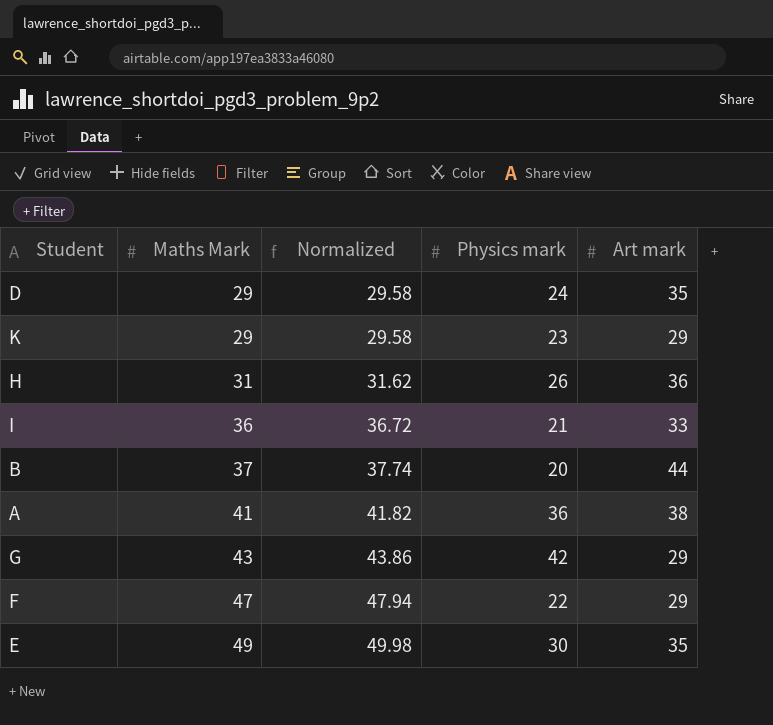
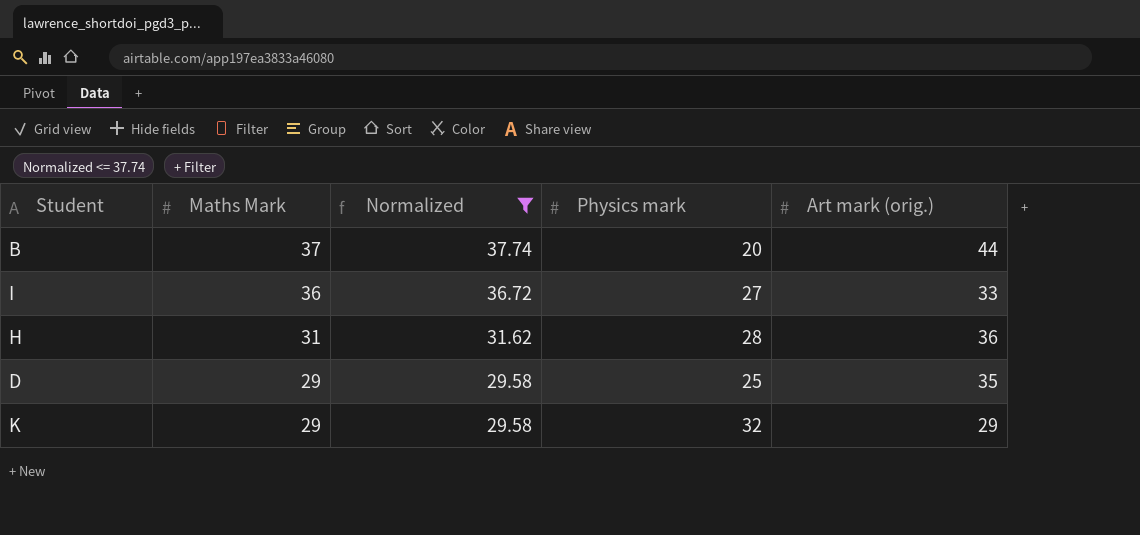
filter: none -> Normalized <= 37.74
row order: Maths Mark ascending -> Maths Mark descending
column name: Art mark -> Art mark (orig.)
I | Physics mark: 21 -> 27
H | Physics mark: 26 -> 28
D | Physics mark: 24 -> 25
K | Physics mark: 23 -> 32

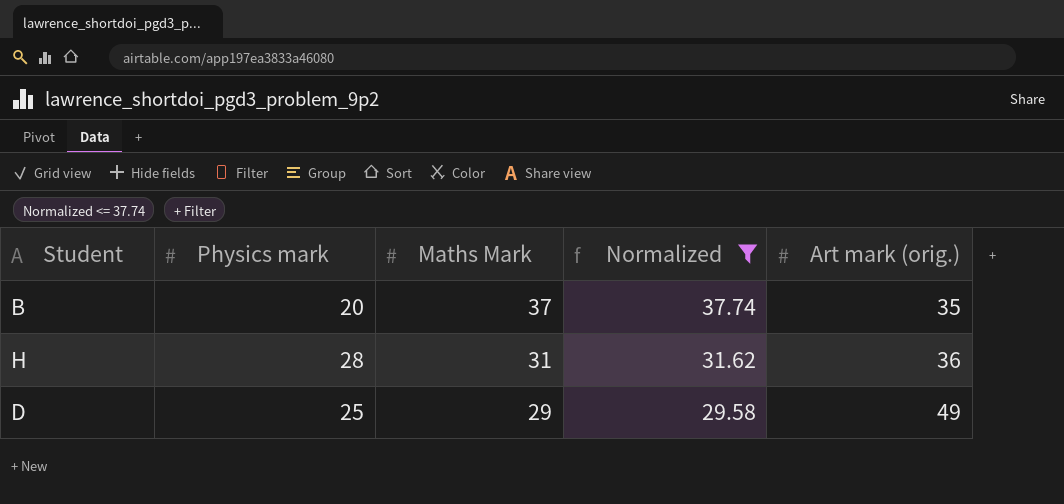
column Physics mark | position: 4 -> 2
row I: 36 | 36.72 | 27 | 33 -> none
row K: 29 | 29.58 | 32 | 29 -> none
B | Art mark (orig.): 44 -> 35
D | Art mark (orig.): 35 -> 49

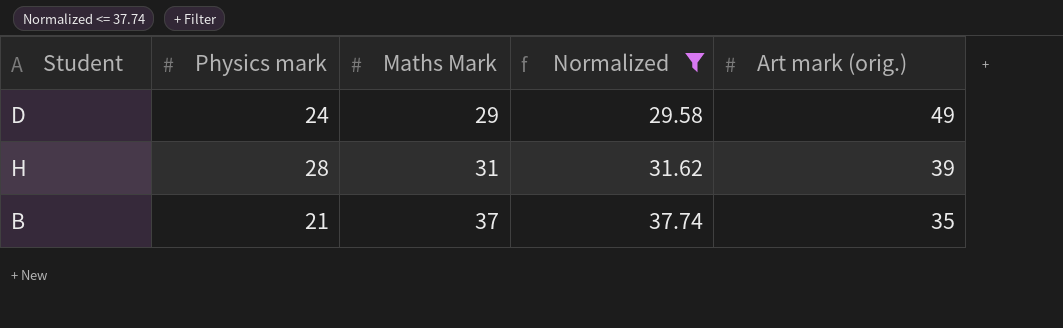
row order: Maths Mark descending -> Maths Mark ascending
D | Physics mark: 25 -> 24
H | Art mark (orig.): 36 -> 39
B | Physics mark: 20 -> 21

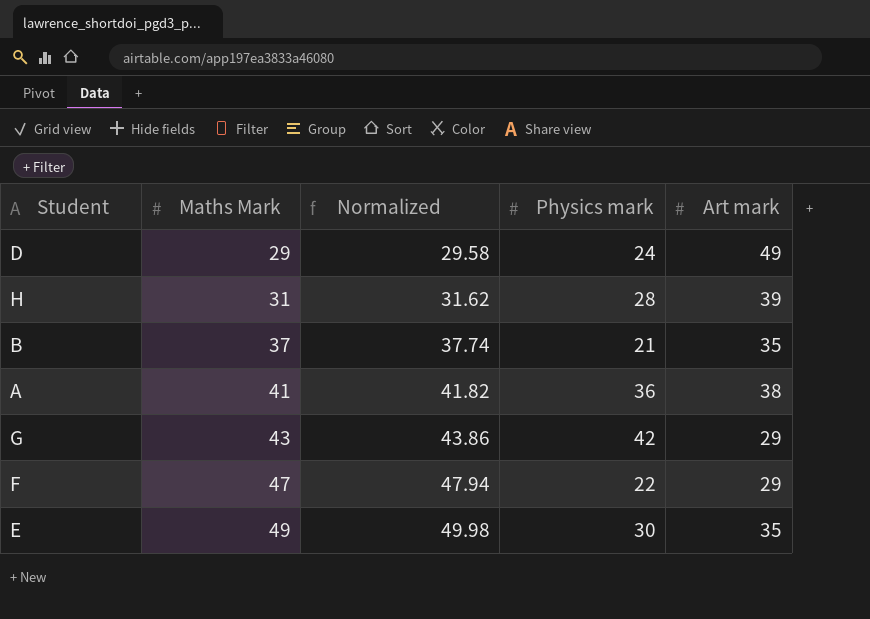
filter: Normalized <= 37.74 -> none
column Physics mark | position: 2 -> 4
column name: Art mark (orig.) -> Art mark

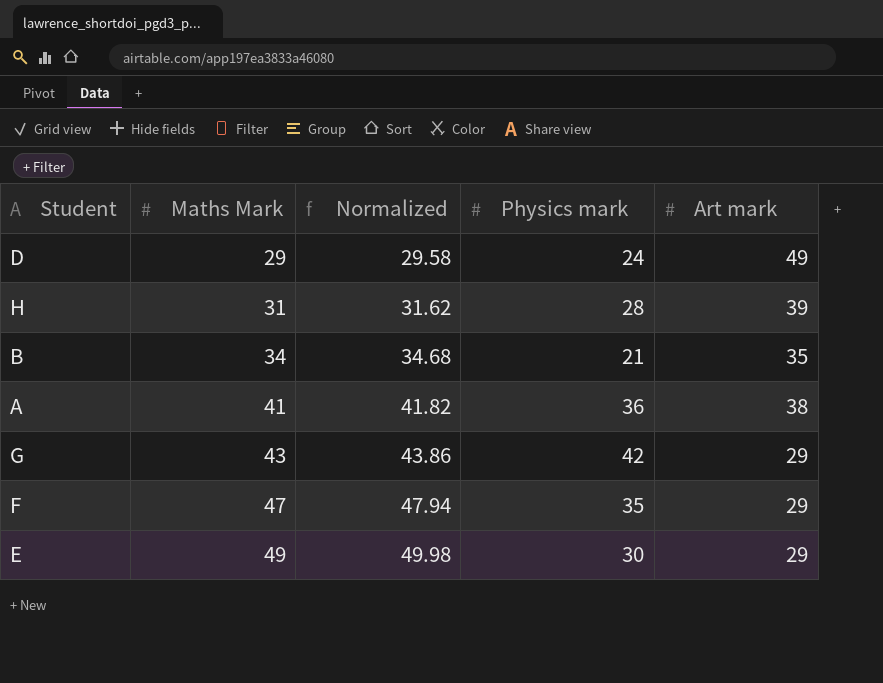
B | Maths Mark: 37 -> 34
B | Normalized: 37.74 -> 34.68
F | Physics mark: 22 -> 35
E | Art mark: 35 -> 29

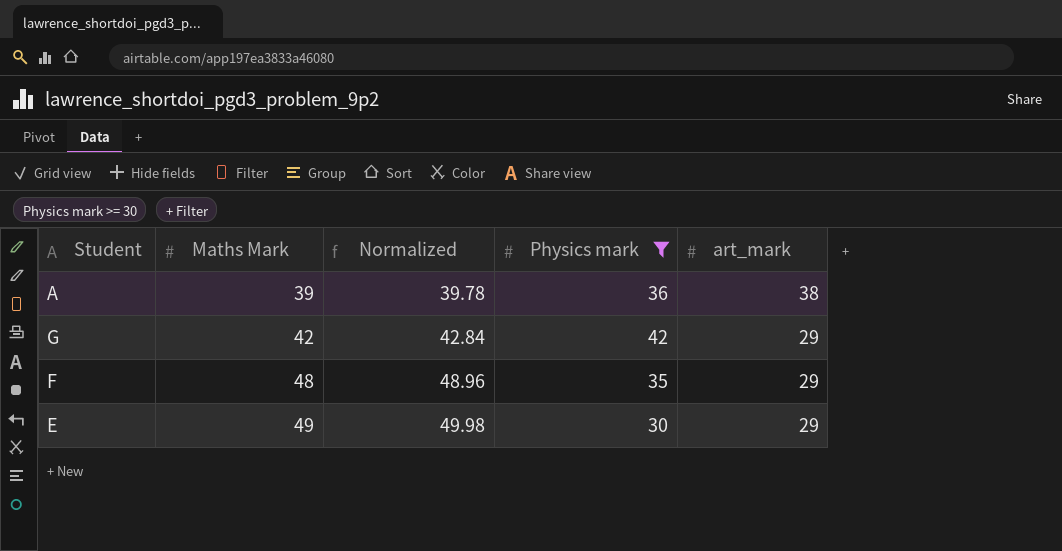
filter: none -> Physics mark >= 30
column name: Art mark -> art_mark
A | Maths Mark: 41 -> 39
A | Normalized: 41.82 -> 39.78
G | Maths Mark: 43 -> 42
G | Normalized: 43.86 -> 42.84
F | Maths Mark: 47 -> 48
F | Normalized: 47.94 -> 48.96

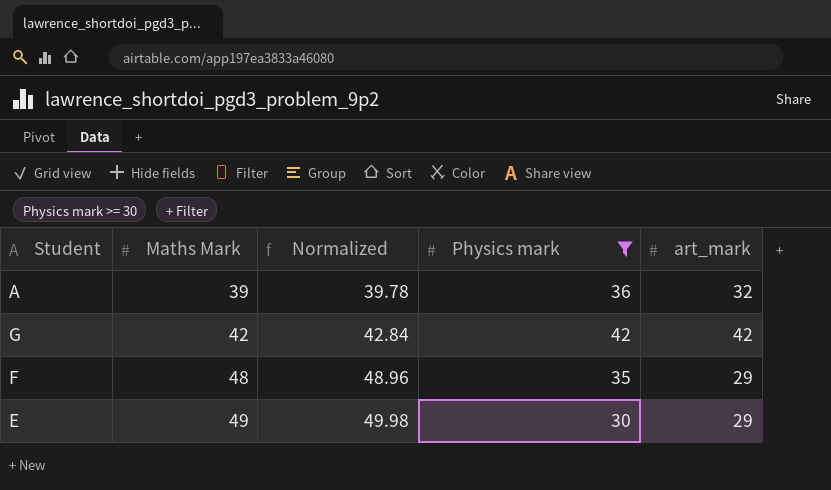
A | art_mark: 38 -> 32
G | art_mark: 29 -> 42

